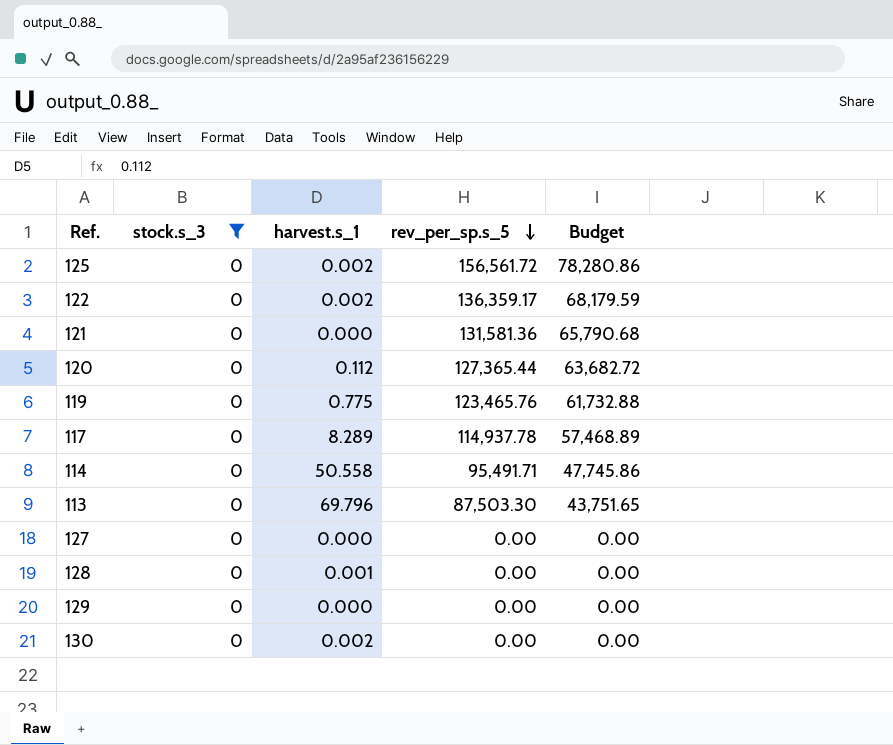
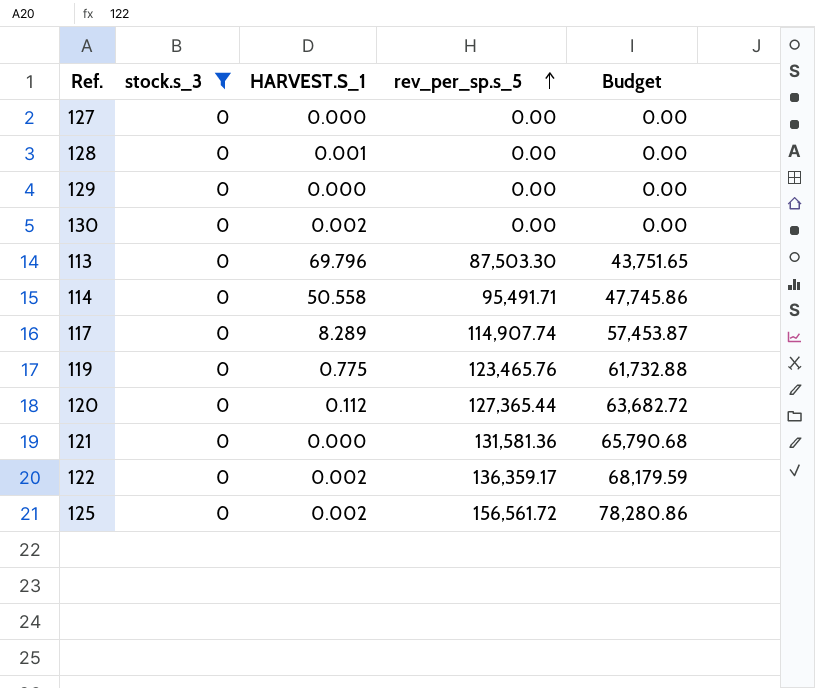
row order: rev_per_sp.s_5 descending -> rev_per_sp.s_5 ascending
column name: harvest.s_1 -> HARVEST.S_1
117 | rev_per_sp.s_5: 114,937.78 -> 114,907.74
117 | Budget: 57,468.89 -> 57,453.87

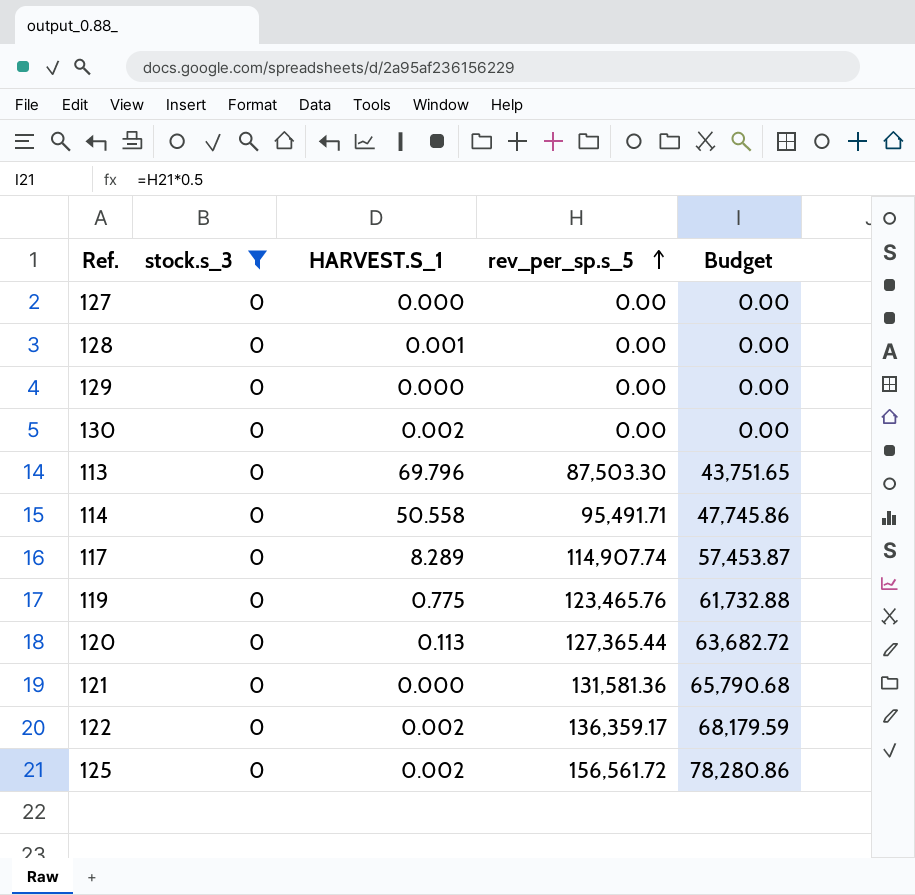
120 | HARVEST.S_1: 0.112 -> 0.113

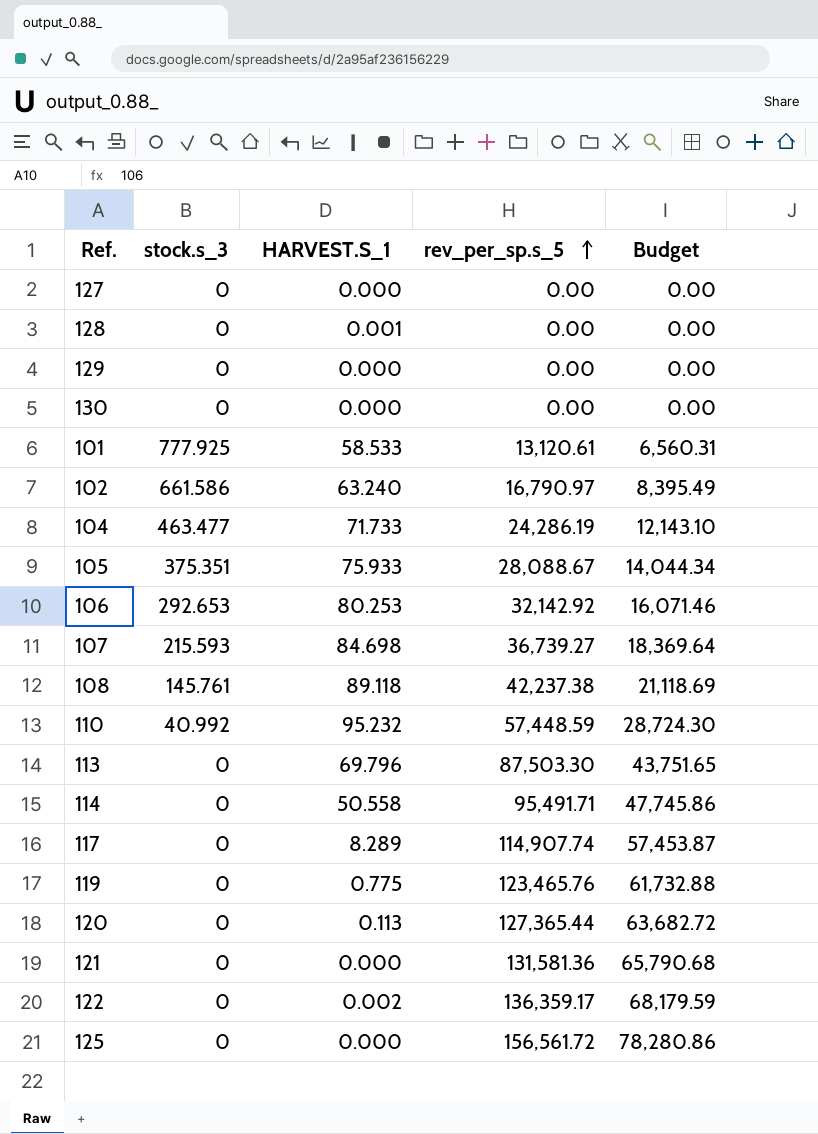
filter: stock.s_3 = 0 -> none
130 | HARVEST.S_1: 0.002 -> 0.000
125 | HARVEST.S_1: 0.002 -> 0.000

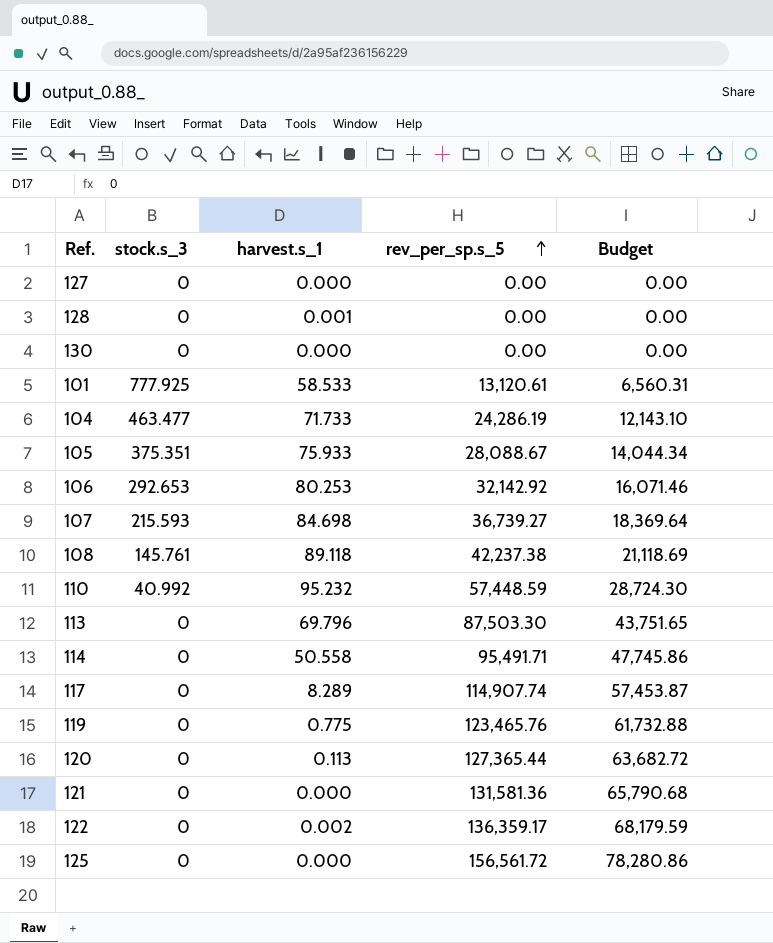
column name: HARVEST.S_1 -> harvest.s_1
row 129: 0 | 0.000 | 0.00 | 0.00 -> none
row 102: 661.586 | 63.240 | 16,790.97 | 8,395.49 -> none

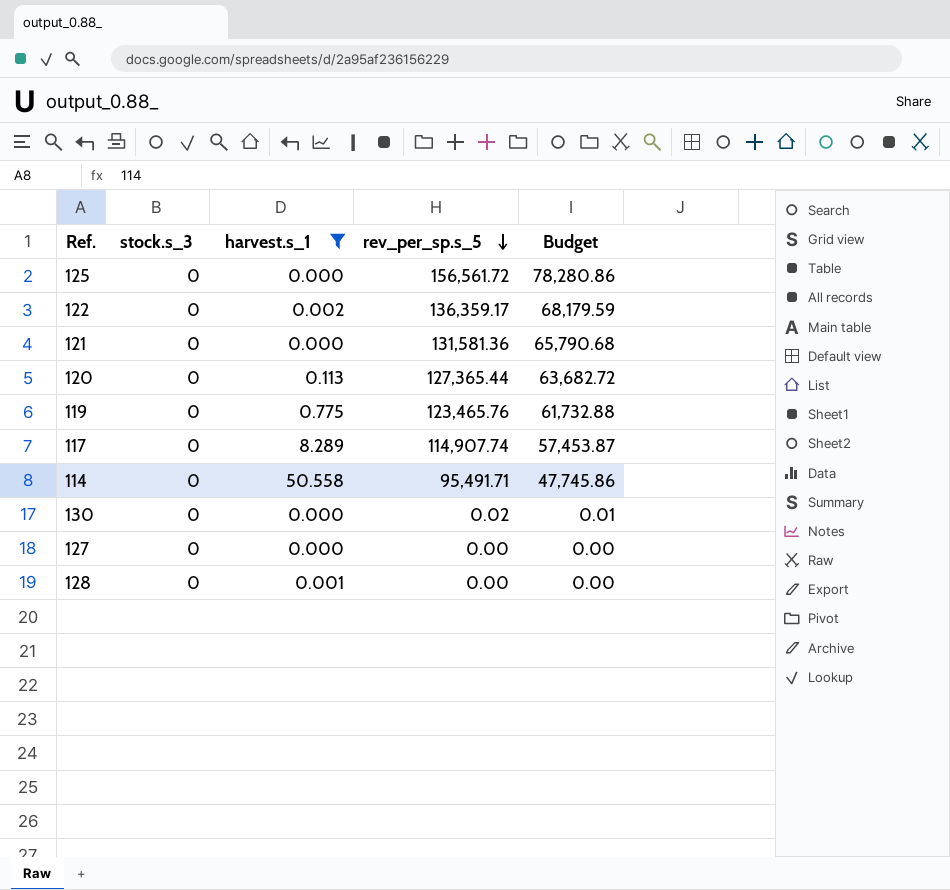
filter: none -> harvest.s_1 <= 50.558
row order: rev_per_sp.s_5 ascending -> rev_per_sp.s_5 descending
130 | rev_per_sp.s_5: 0.00 -> 0.02
130 | Budget: 0.00 -> 0.01

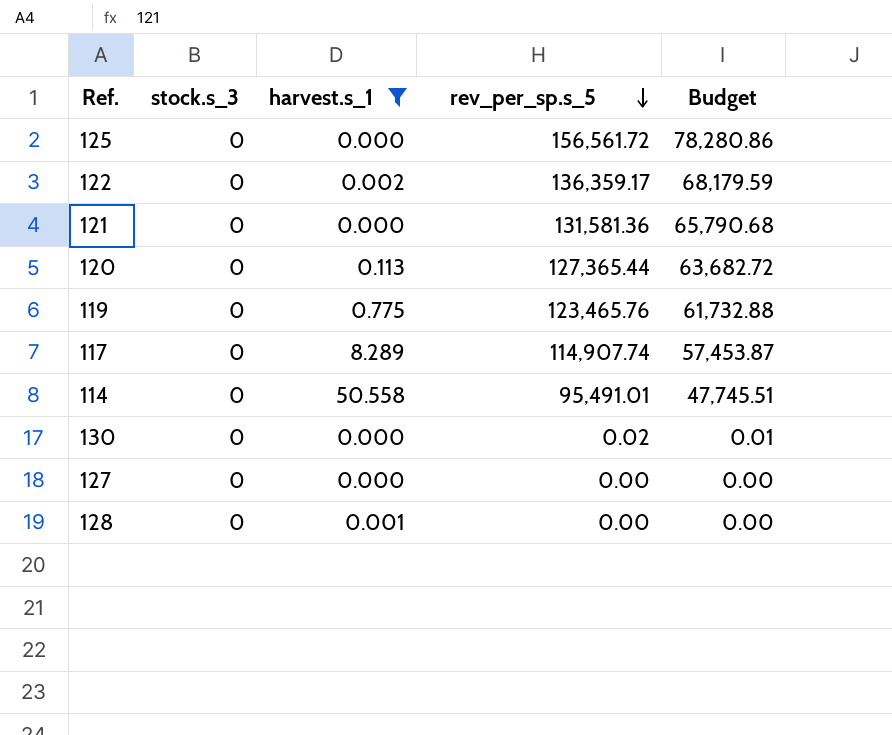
114 | rev_per_sp.s_5: 95,491.71 -> 95,491.01
114 | Budget: 47,745.86 -> 47,745.51

